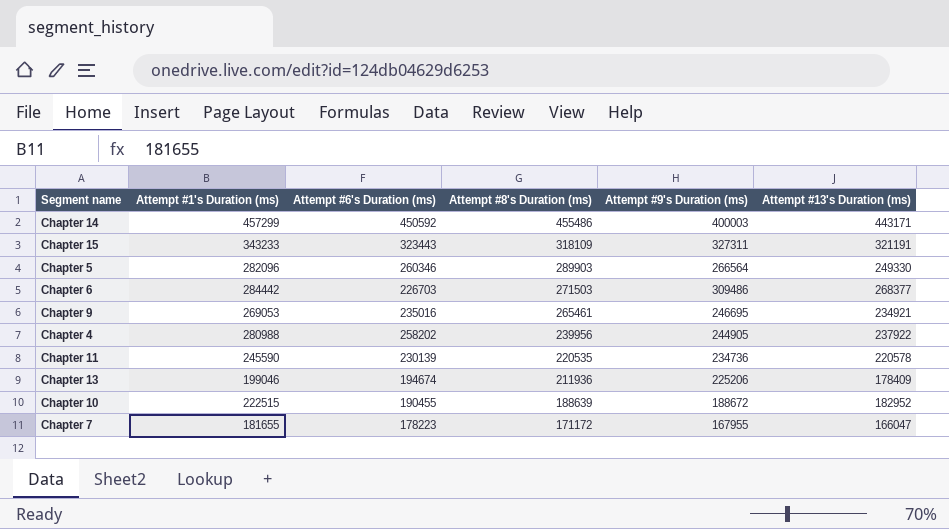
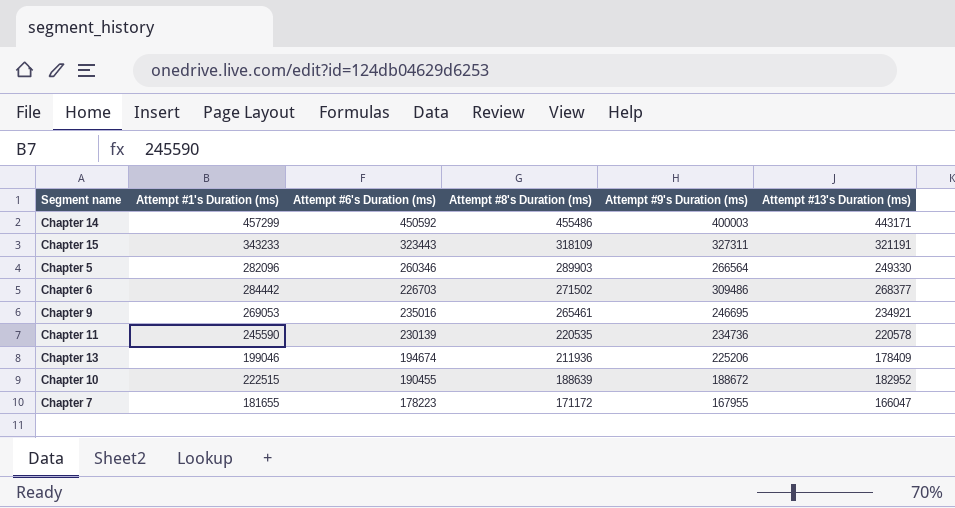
row Chapter 4: 280988 | 258202 | 239956 | 244905 | 237922 -> none
Chapter 6 | Attempt #8's Duration (ms): 271503 -> 271502

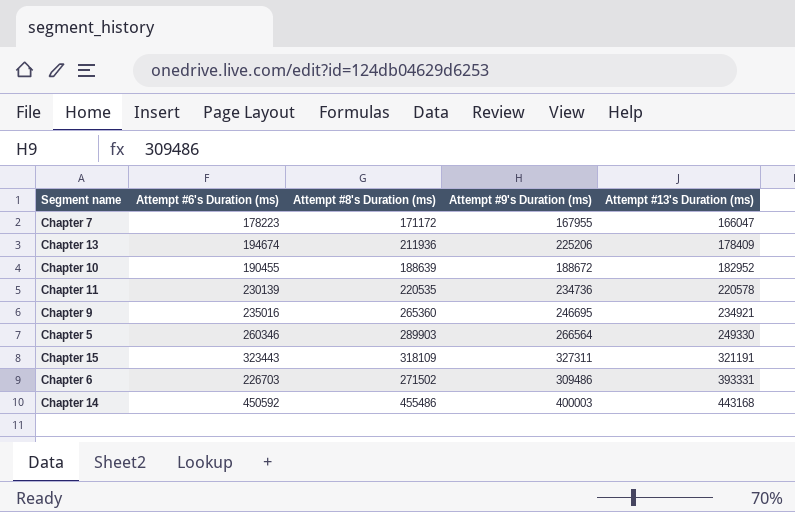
row order: Attempt #8's Duration (ms) descending -> Attempt #13's Duration (ms) ascending
column Attempt #1's Duration (ms) | position: 2 -> none
Chapter 9 | Attempt #8's Duration (ms): 265461 -> 265360
Chapter 6 | Attempt #13's Duration (ms): 268377 -> 393331
Chapter 14 | Attempt #13's Duration (ms): 443171 -> 443168

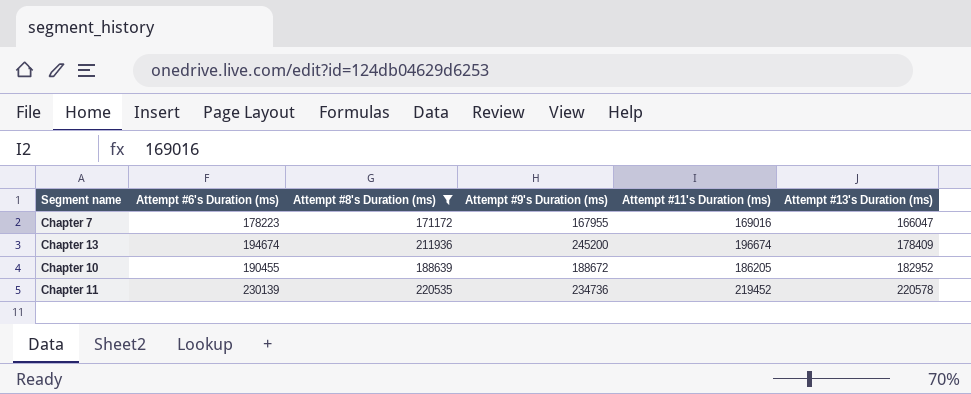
filter: none -> Attempt #8's Duration (ms) <= 220535
column Attempt #11's Duration (ms) | position: none -> 5
Chapter 13 | Attempt #9's Duration (ms): 225206 -> 245200

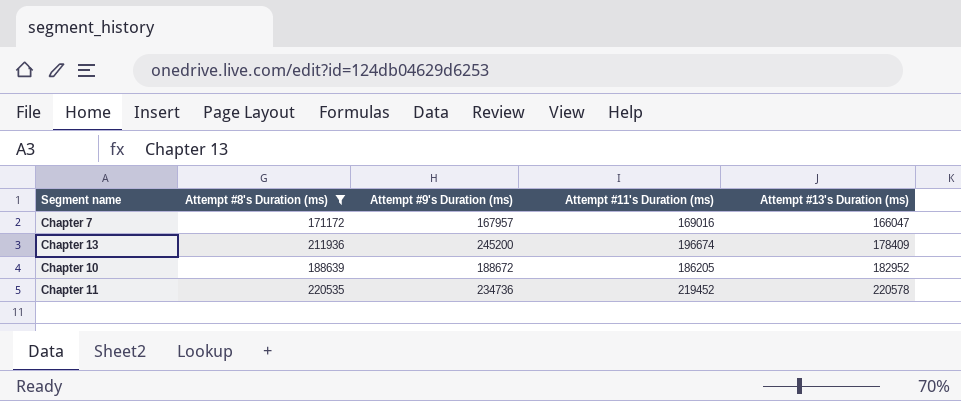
column Attempt #6's Duration (ms) | position: 2 -> none
Chapter 7 | Attempt #9's Duration (ms): 167955 -> 167957

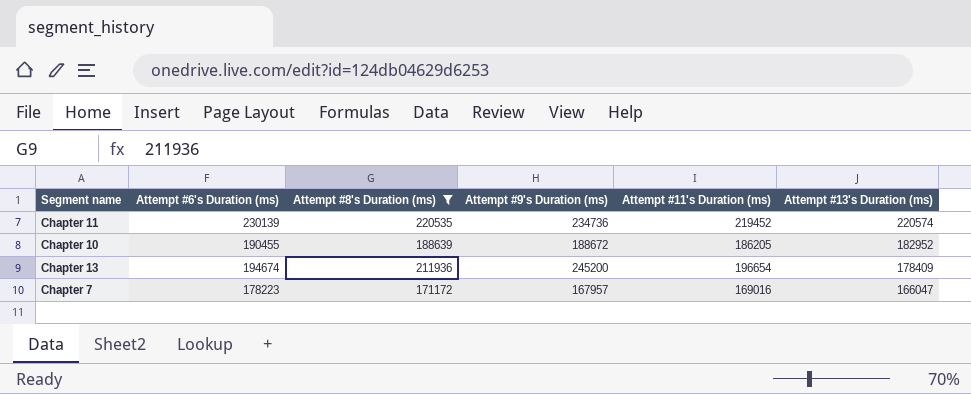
row order: Attempt #13's Duration (ms) ascending -> Attempt #13's Duration (ms) descending
column Attempt #6's Duration (ms) | position: none -> 2
Chapter 11 | Attempt #13's Duration (ms): 220578 -> 220574
Chapter 13 | Attempt #11's Duration (ms): 196674 -> 196654

